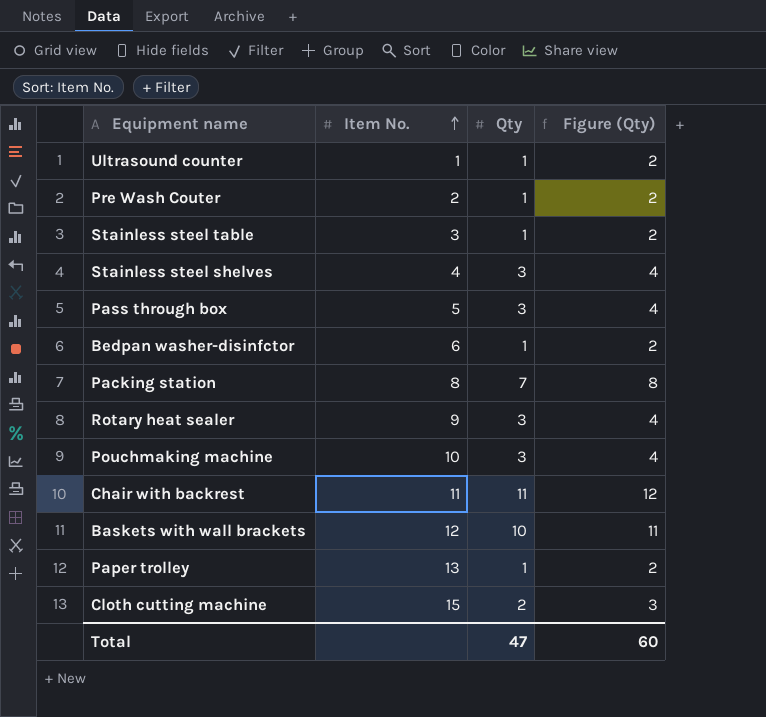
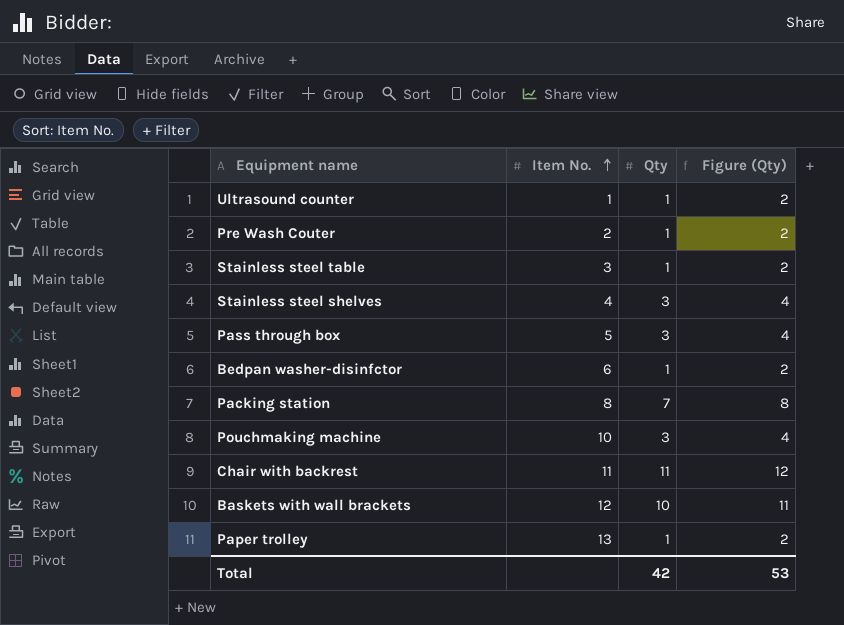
row Rotary heat sealer: 9 | 3 | 4 -> none
row Cloth cutting machine: 15 | 2 | 3 -> none
Total | Qty: 47 -> 42
Total | Figure (Qty): 60 -> 53

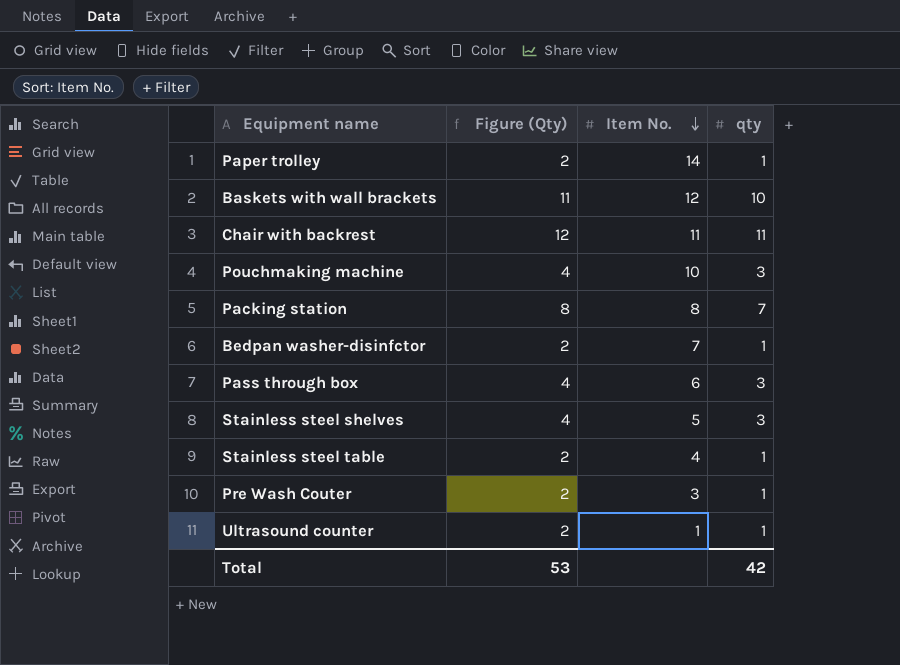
row order: Item No. ascending -> Item No. descending
column Figure (Qty) | position: 4 -> 2
column name: Qty -> qty
Paper trolley | Item No.: 13 -> 14
Bedpan washer-disinfctor | Item No.: 6 -> 7
Pass through box | Item No.: 5 -> 6
Stainless steel shelves | Item No.: 4 -> 5
Stainless steel table | Item No.: 3 -> 4
Pre Wash Couter | Item No.: 2 -> 3

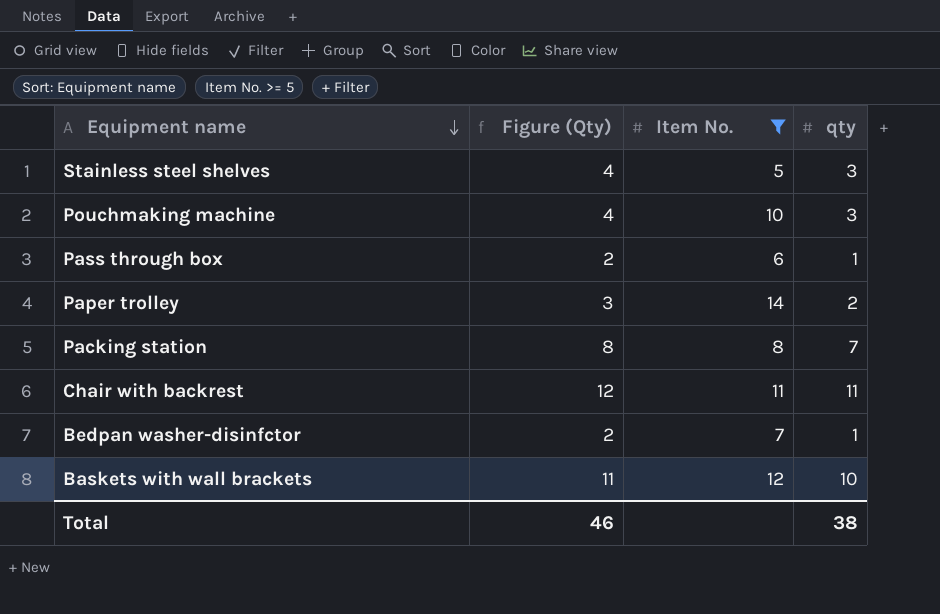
filter: none -> Item No. >= 5
row order: Item No. descending -> Equipment name descending
Pass through box | Figure (Qty): 4 -> 2
Pass through box | qty: 3 -> 1
Paper trolley | Figure (Qty): 2 -> 3
Paper trolley | qty: 1 -> 2
Total | Figure (Qty): 53 -> 46
Total | qty: 42 -> 38

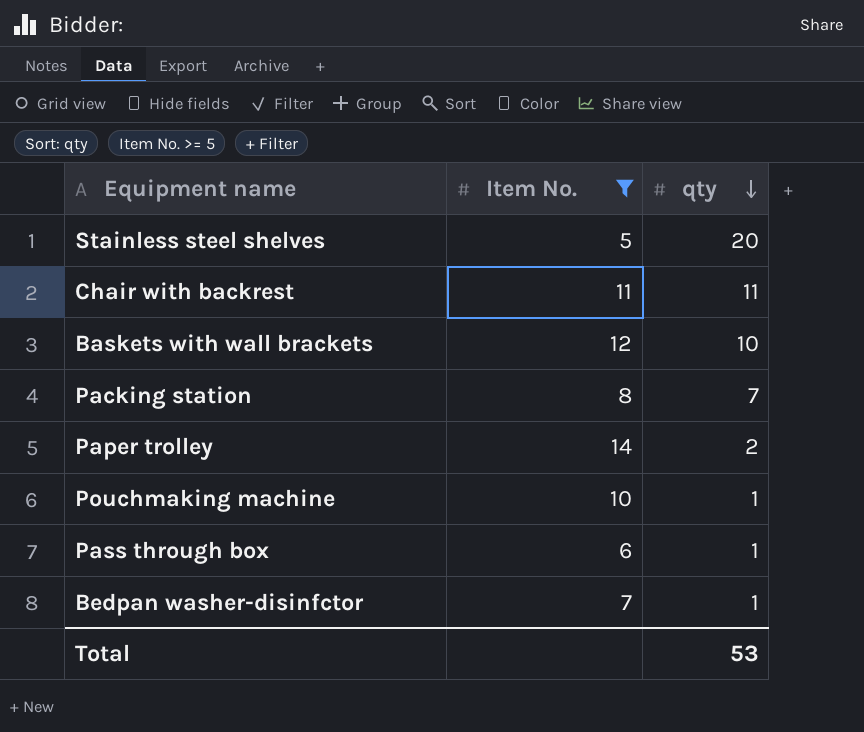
row order: Equipment name descending -> qty descending
column Figure (Qty) | formula: [qty] + 1 -> none
Stainless steel shelves | qty: 3 -> 20
Pouchmaking machine | qty: 3 -> 1
Total | qty: 38 -> 53

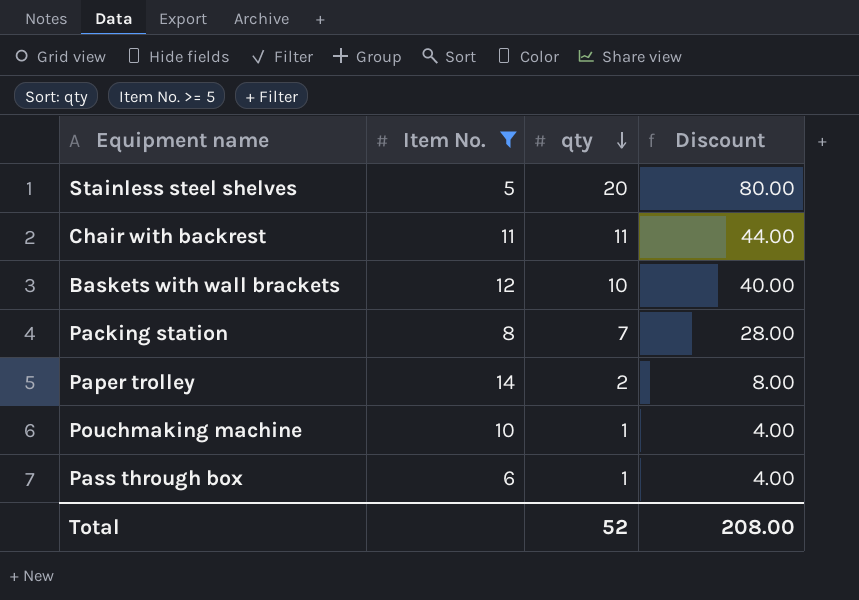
column Discount | formula: none -> [qty] * 4
row Bedpan washer-disinfctor: 7 | 1 -> none
Total | qty: 53 -> 52

